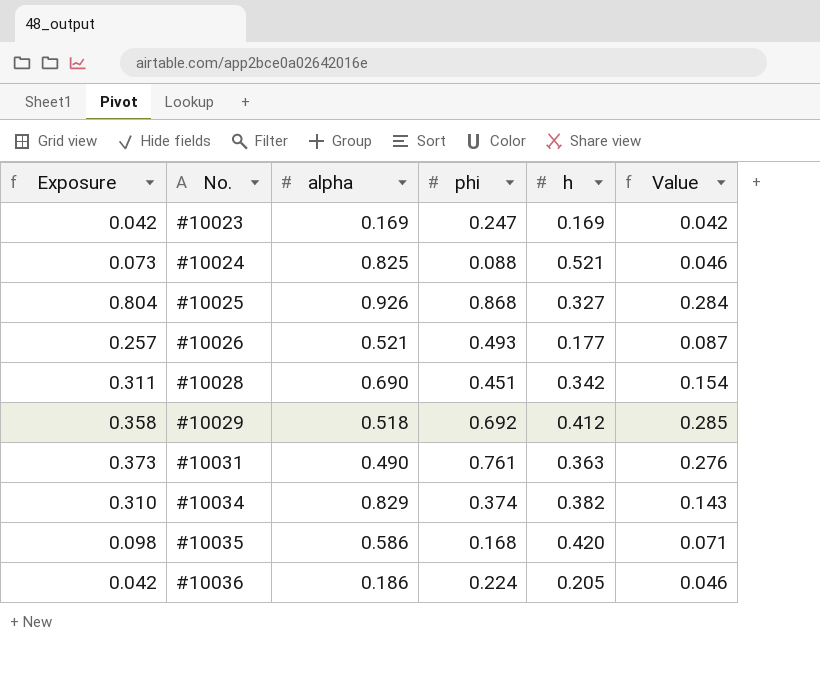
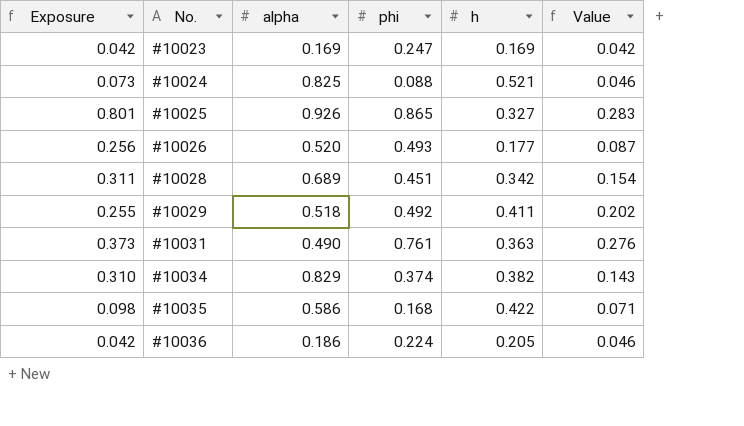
#10025 | Exposure: 0.804 -> 0.801
#10025 | phi: 0.868 -> 0.865
#10025 | Value: 0.284 -> 0.283
#10026 | Exposure: 0.257 -> 0.256
#10026 | alpha: 0.521 -> 0.520
#10028 | alpha: 0.690 -> 0.689
#10029 | Exposure: 0.358 -> 0.255
#10029 | phi: 0.692 -> 0.492
#10029 | h: 0.412 -> 0.411
#10029 | Value: 0.285 -> 0.202
#10035 | h: 0.420 -> 0.422

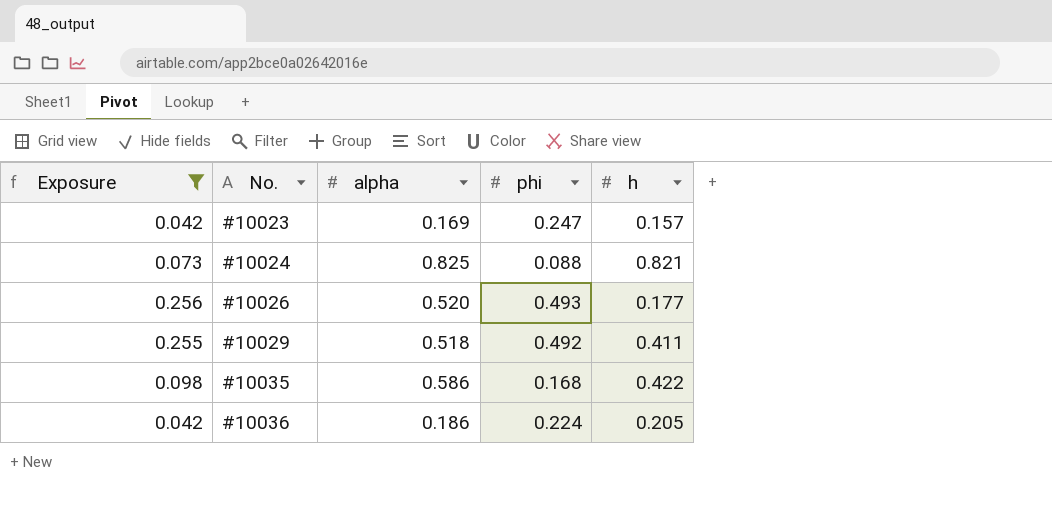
filter: none -> Exposure <= 0.256
column Value | formula: [phi] * [h] -> none
#10023 | h: 0.169 -> 0.157
#10024 | h: 0.521 -> 0.821

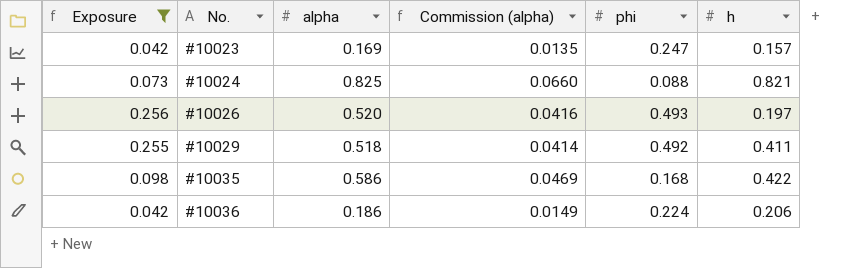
column Commission (alpha) | formula: none -> [alpha] * 0.08
#10026 | h: 0.177 -> 0.197
#10036 | h: 0.205 -> 0.206

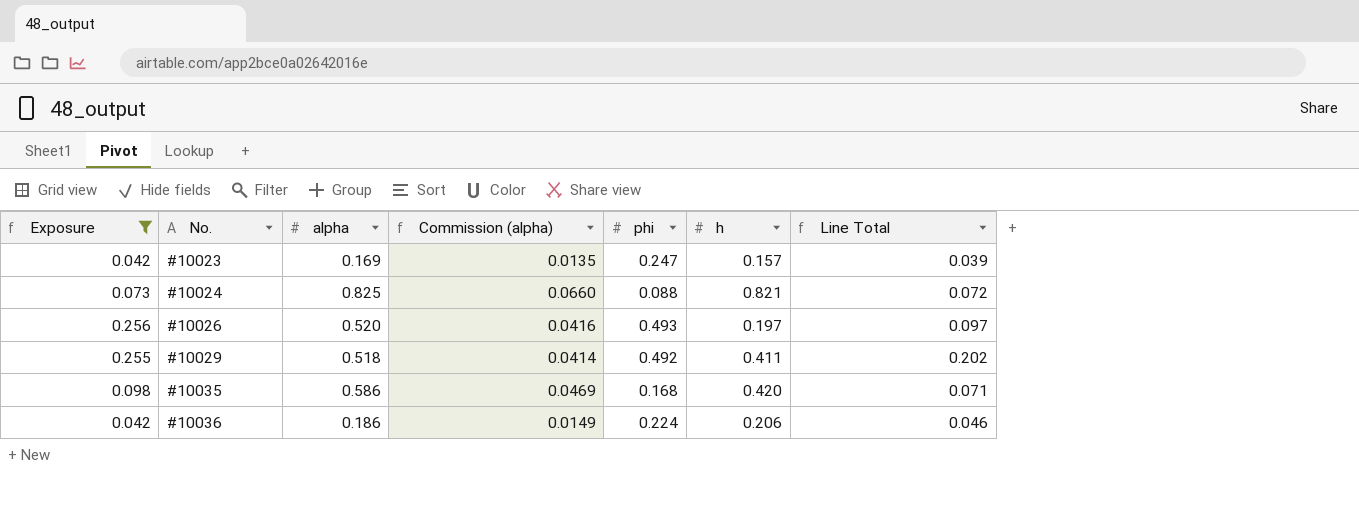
column Line Total | formula: none -> [phi] * [h]
#10035 | h: 0.422 -> 0.420

